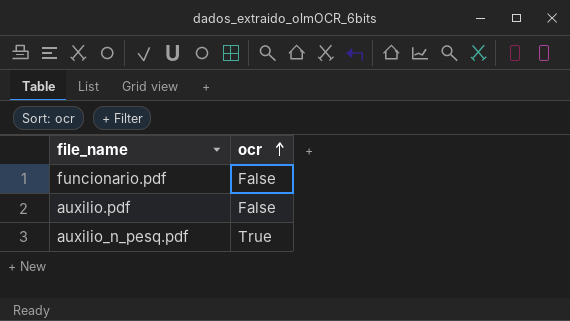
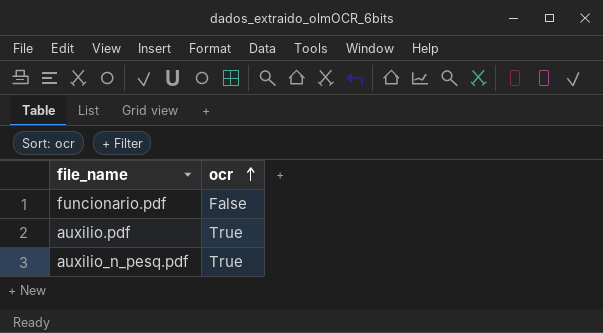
auxilio.pdf | ocr: False -> True

